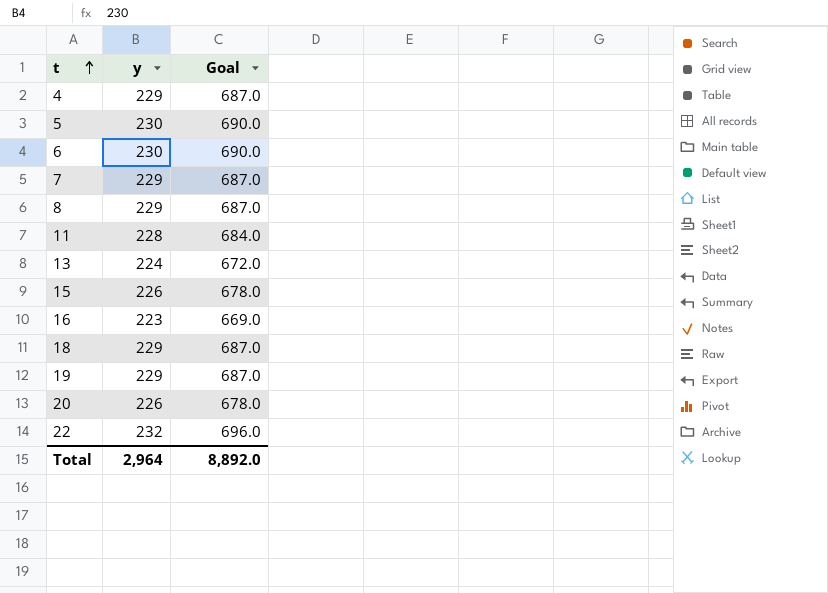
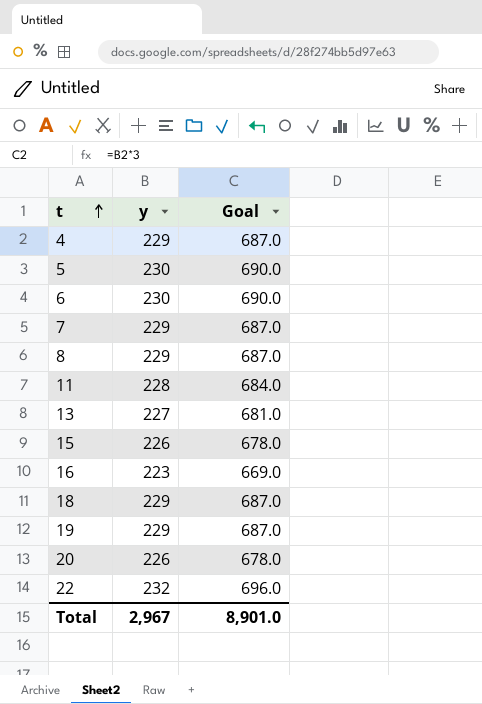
13 | y: 224 -> 227
13 | Goal: 672.0 -> 681.0
Total | y: 2,964 -> 2,967
Total | Goal: 8,892.0 -> 8,901.0

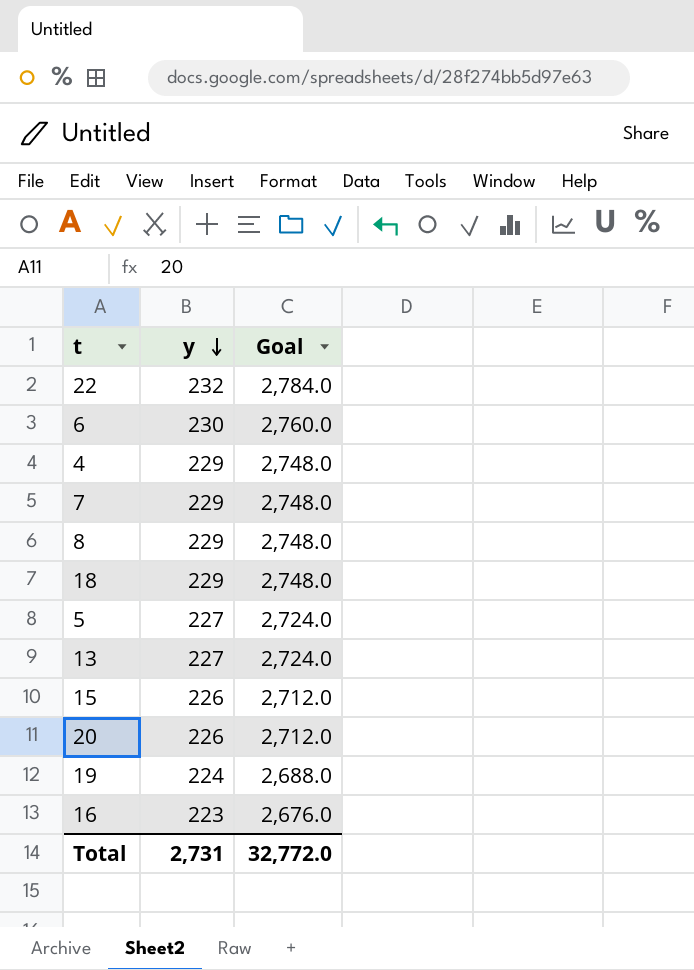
row order: t ascending -> y descending
column Goal | formula: [y] * 3 -> [y] * 12
row 11: 228 | 684.0 -> none
5 | y: 230 -> 227
19 | y: 229 -> 224
Total | y: 2,967 -> 2,731
Total | Goal: 8,901.0 -> 32,772.0

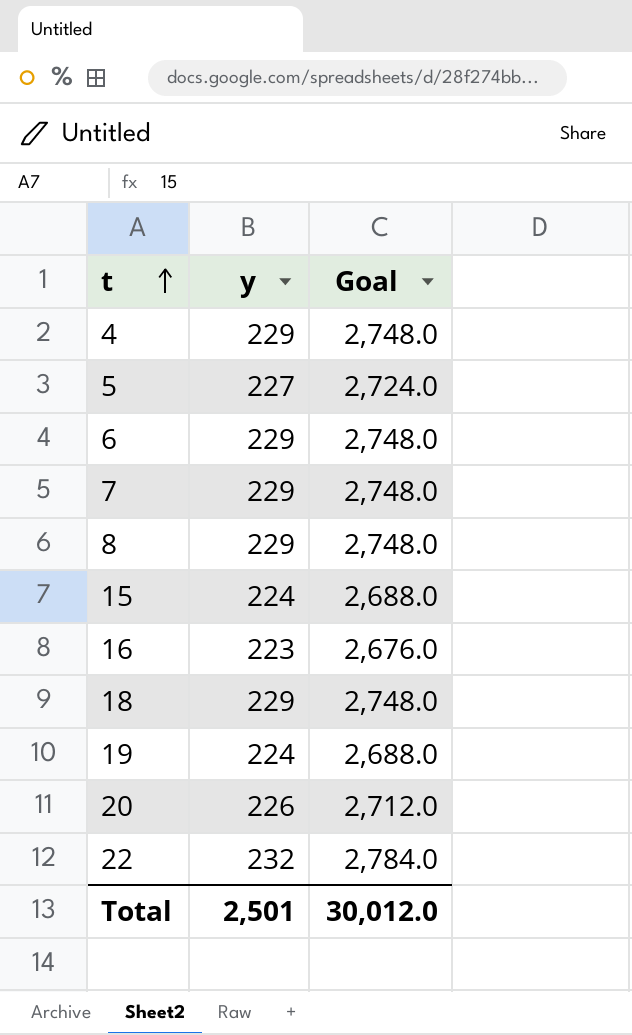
row order: y descending -> t ascending
row 13: 227 | 2,724.0 -> none
6 | y: 230 -> 229
6 | Goal: 2,760.0 -> 2,748.0
15 | y: 226 -> 224
15 | Goal: 2,712.0 -> 2,688.0
Total | y: 2,731 -> 2,501
Total | Goal: 32,772.0 -> 30,012.0

